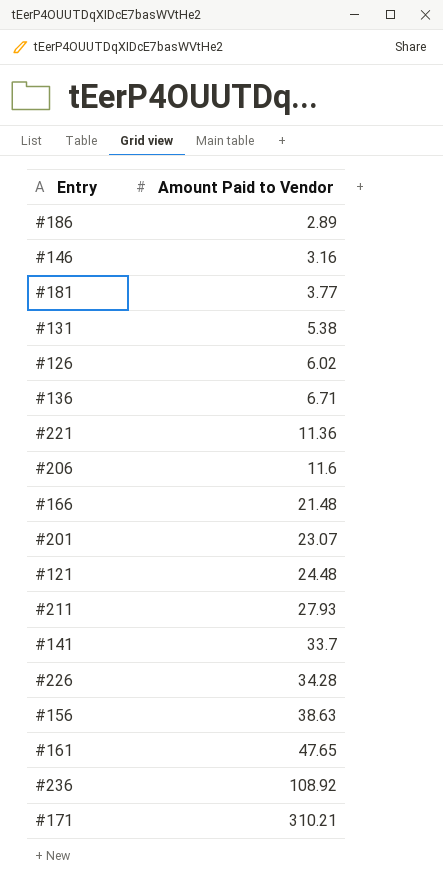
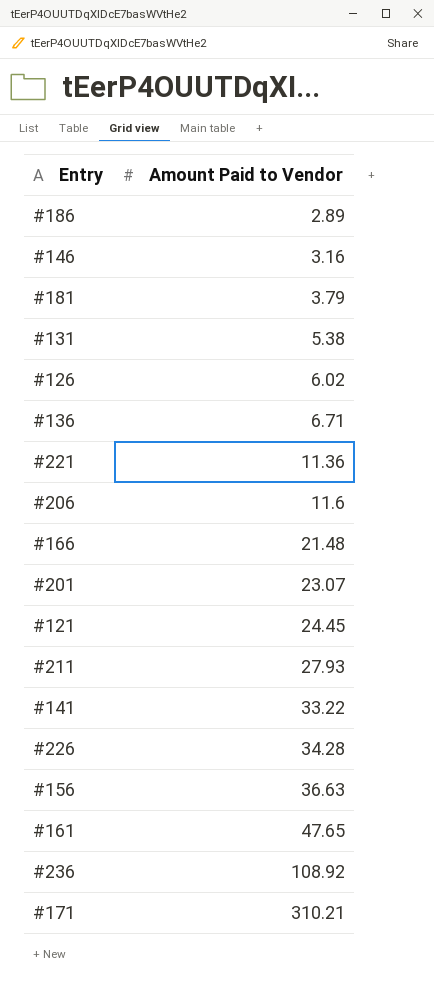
#181 | Amount Paid to Vendor: 3.77 -> 3.79
#121 | Amount Paid to Vendor: 24.48 -> 24.45
#141 | Amount Paid to Vendor: 33.7 -> 33.22
#156 | Amount Paid to Vendor: 38.63 -> 36.63

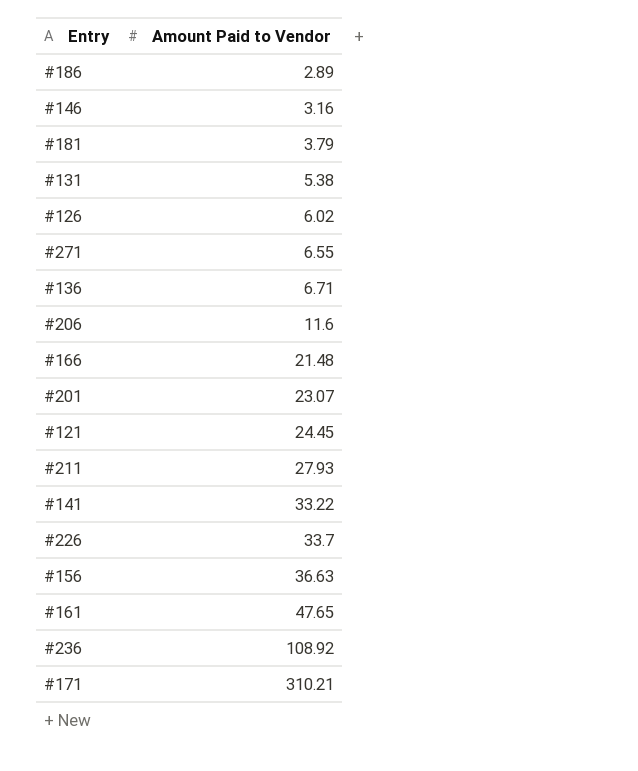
row #221: 11.36 -> none
row #271: none -> 6.55
#226 | Amount Paid to Vendor: 34.28 -> 33.7

